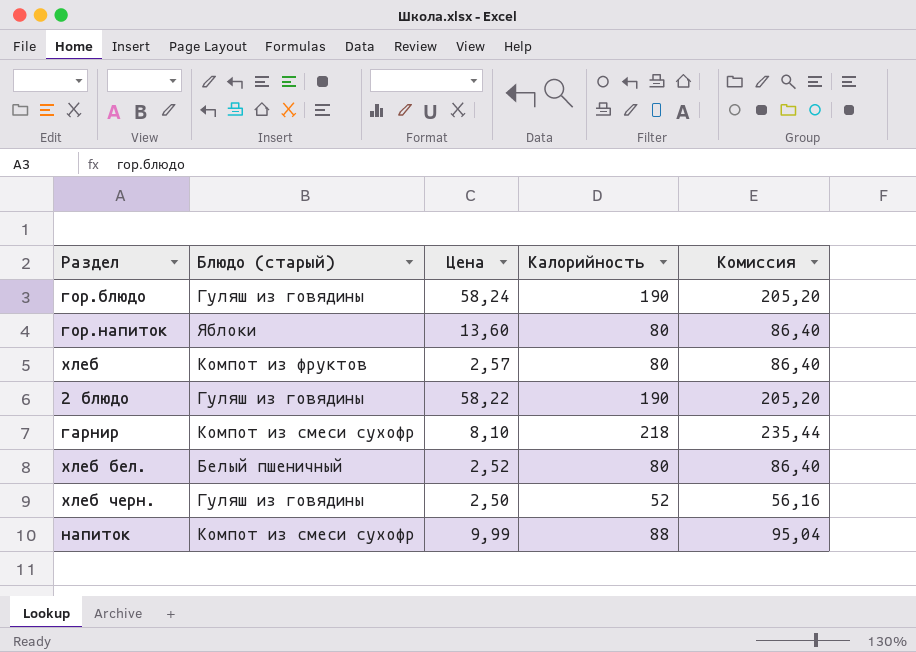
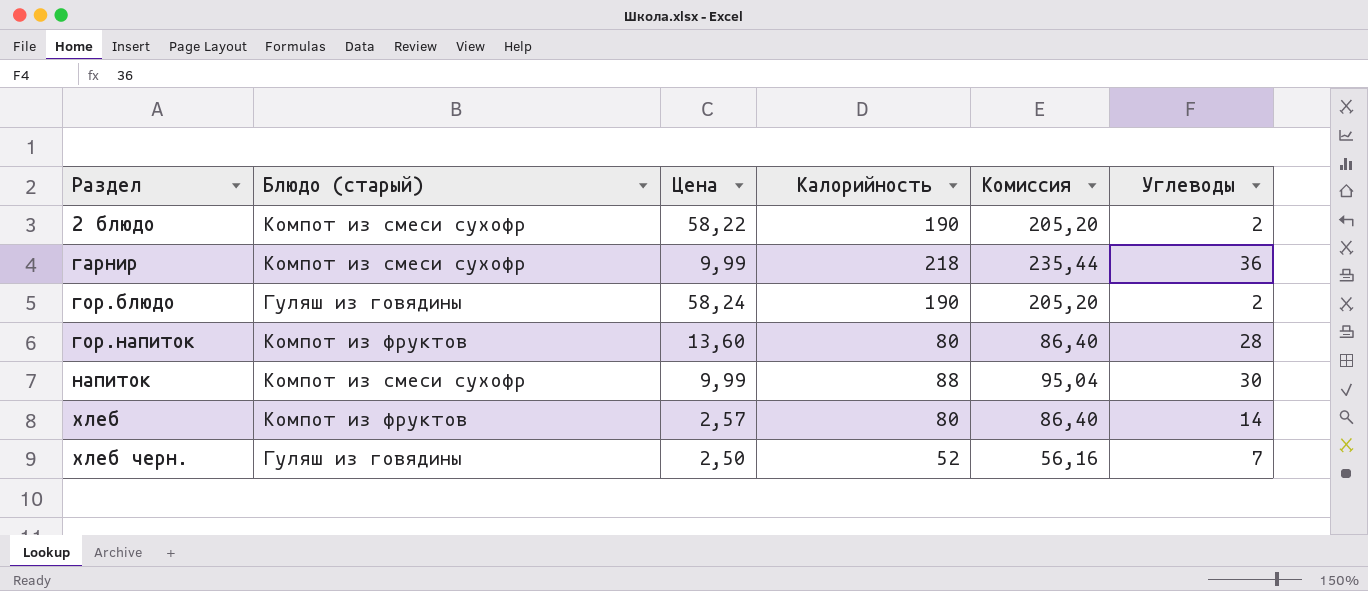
row order: none -> Раздел ascending
column Углеводы | position: none -> 6
row хлеб бел.: Белый пшеничный | 2,52 | 80 | 86,40 -> none
2 блюдо | Блюдо (старый): Гуляш из говядины -> Компот из смеси сухофр
гарнир | Цена: 8,10 -> 9,99
гор.напиток | Блюдо (старый): Яблоки -> Компот из фруктов

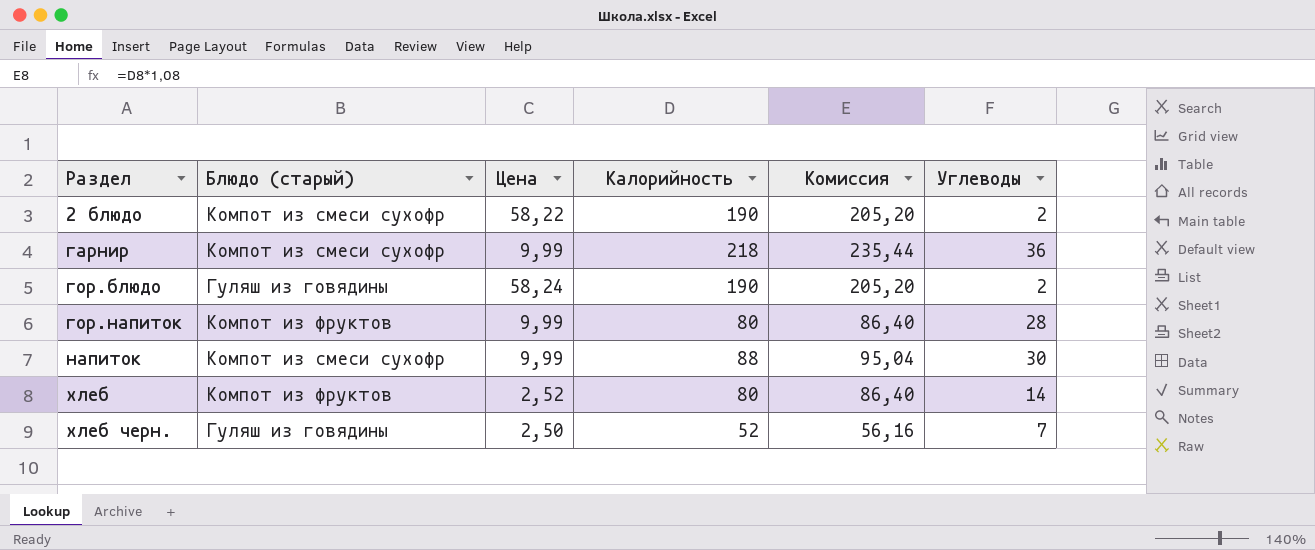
гор.напиток | Цена: 13,60 -> 9,99
хлеб | Цена: 2,57 -> 2,52

